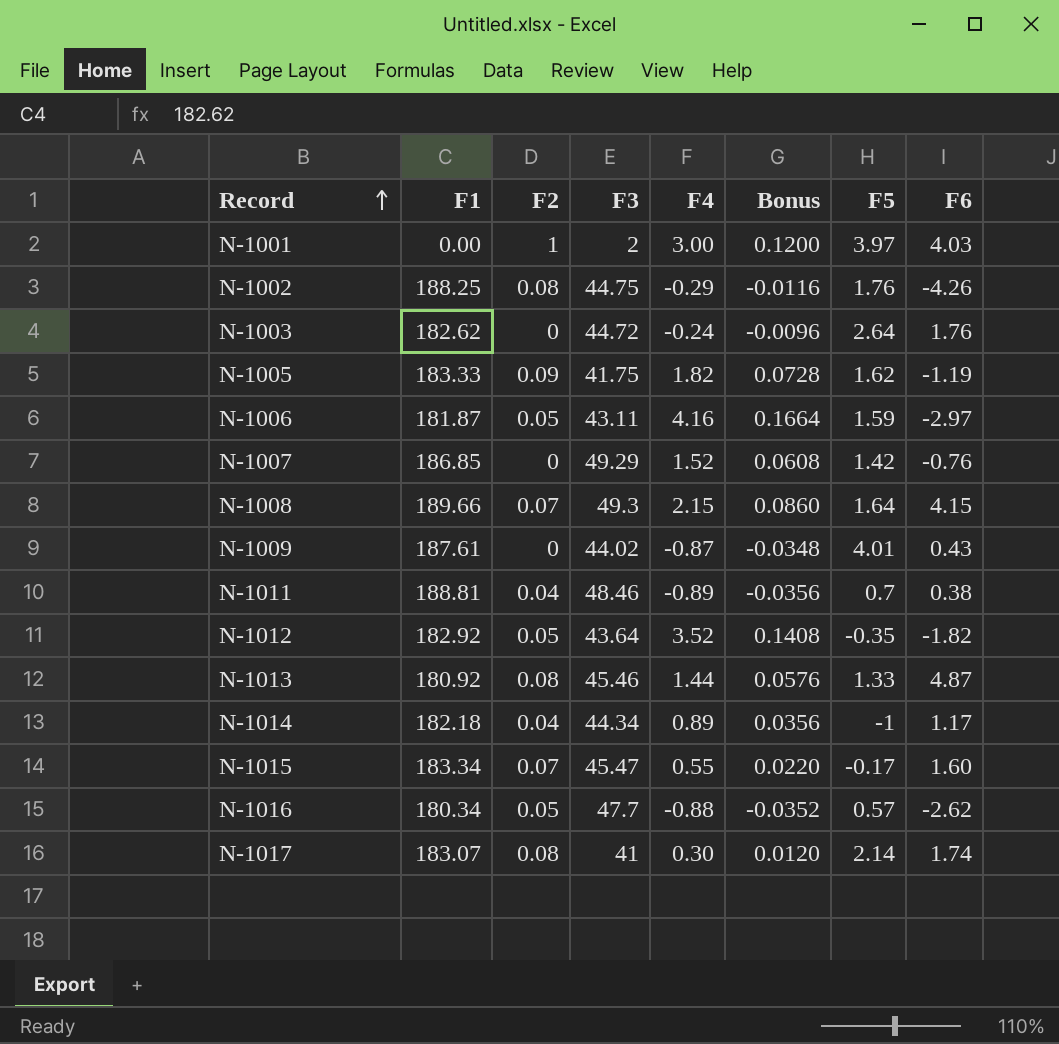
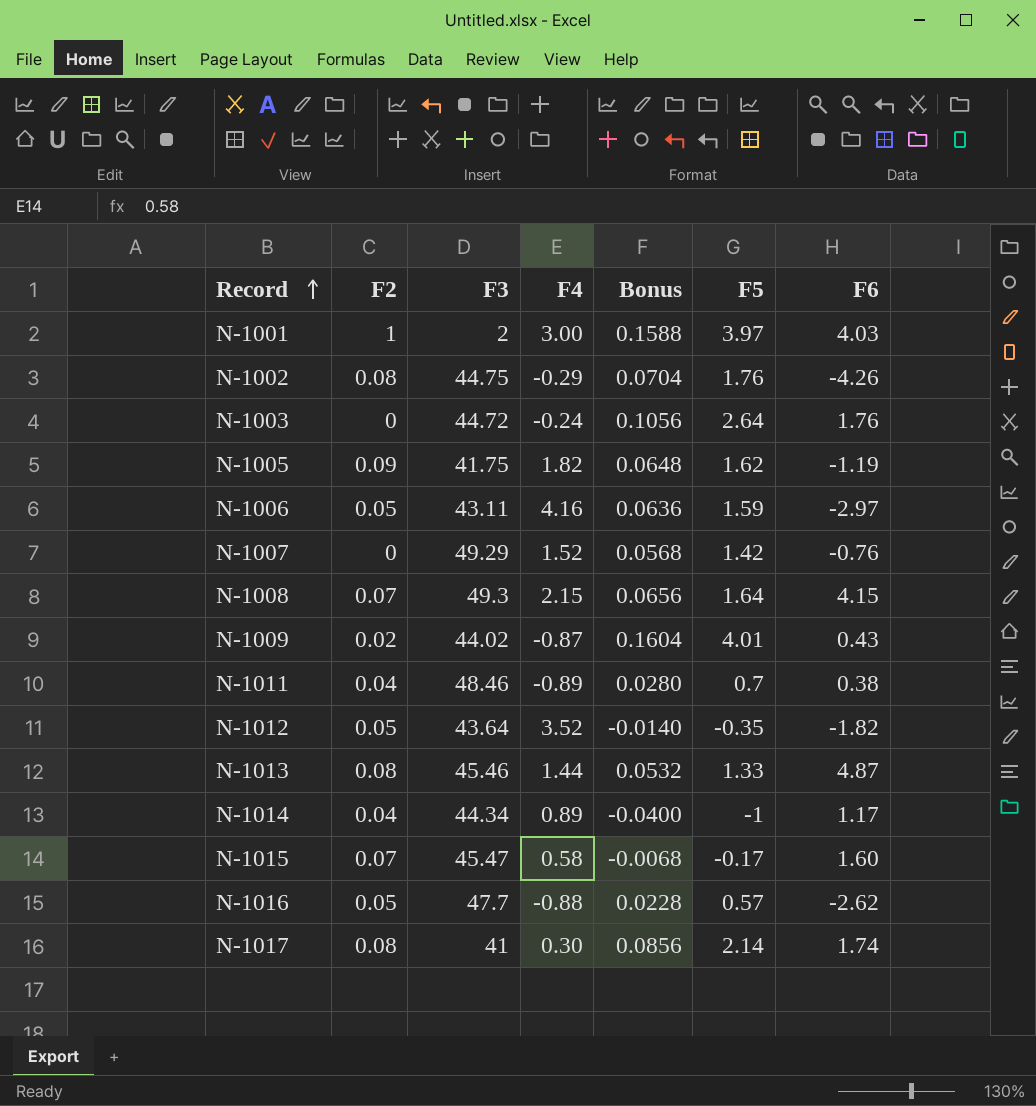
column F1 | position: 2 -> none
column Bonus | formula: [F4] * 0.04 -> [F5] * 0.04
N-1009 | F2: 0 -> 0.02
N-1015 | F4: 0.55 -> 0.58

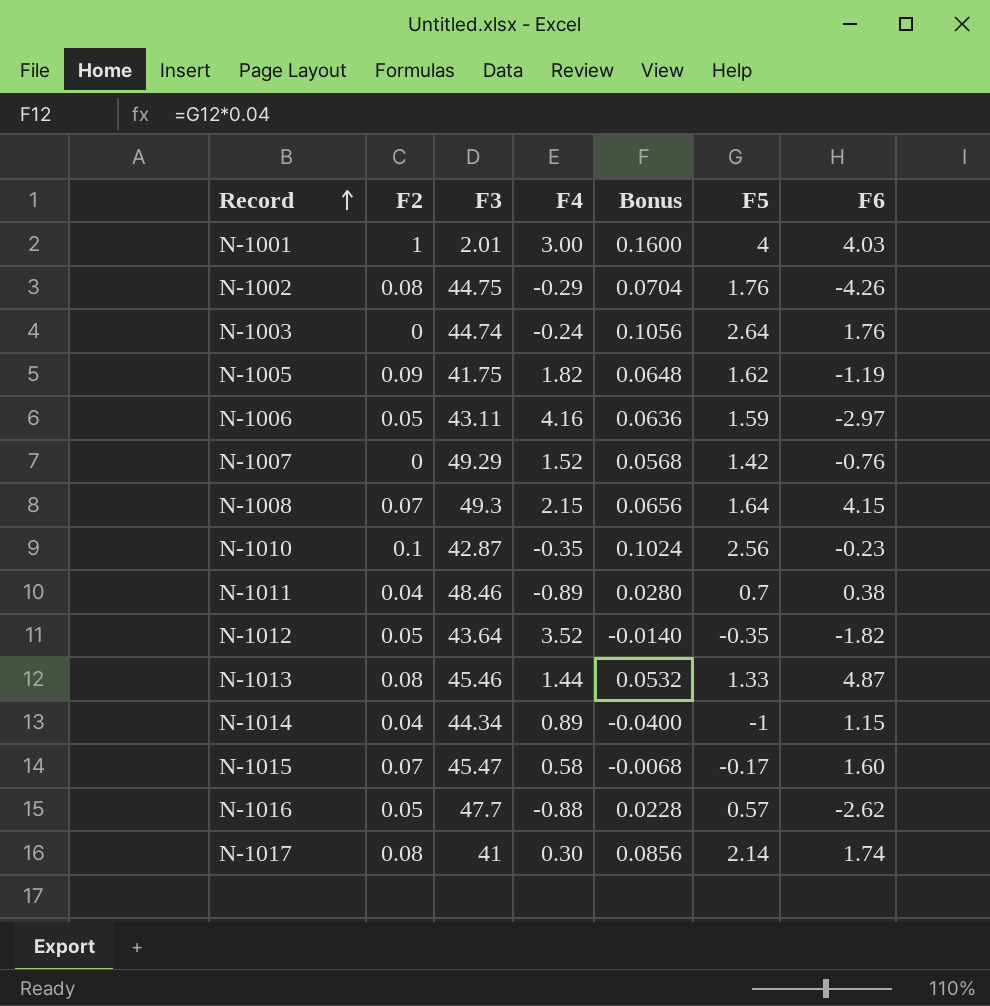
row N-1009: 0.02 | 44.02 | -0.87 | 0.1604 | 4.01 | 0.43 -> none
N-1001 | F3: 2 -> 2.01
N-1001 | Bonus: 0.1588 -> 0.1600
N-1001 | F5: 3.97 -> 4
N-1003 | F3: 44.72 -> 44.74
row N-1010: none -> 0.1 | 42.87 | -0.35 | 0.1024 | 2.56 | -0.23
N-1014 | F6: 1.17 -> 1.15

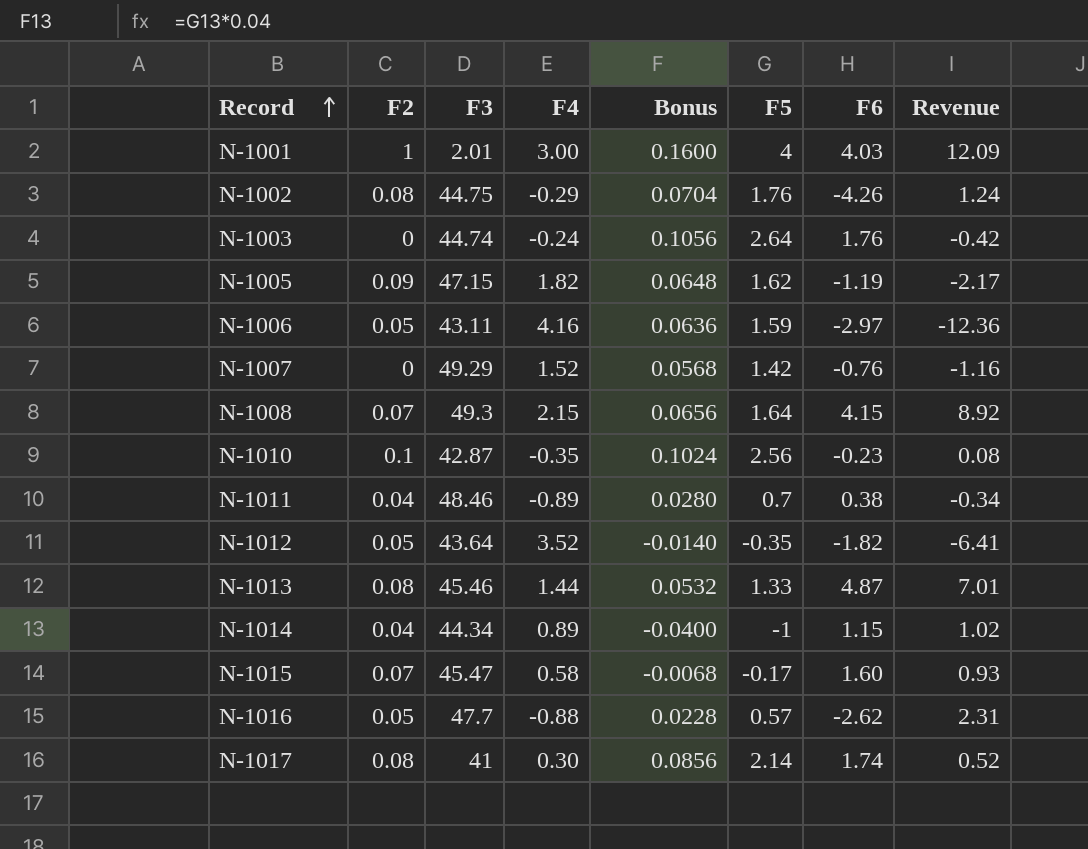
column Revenue | formula: none -> [F4] * [F6]
N-1005 | F3: 41.75 -> 47.15

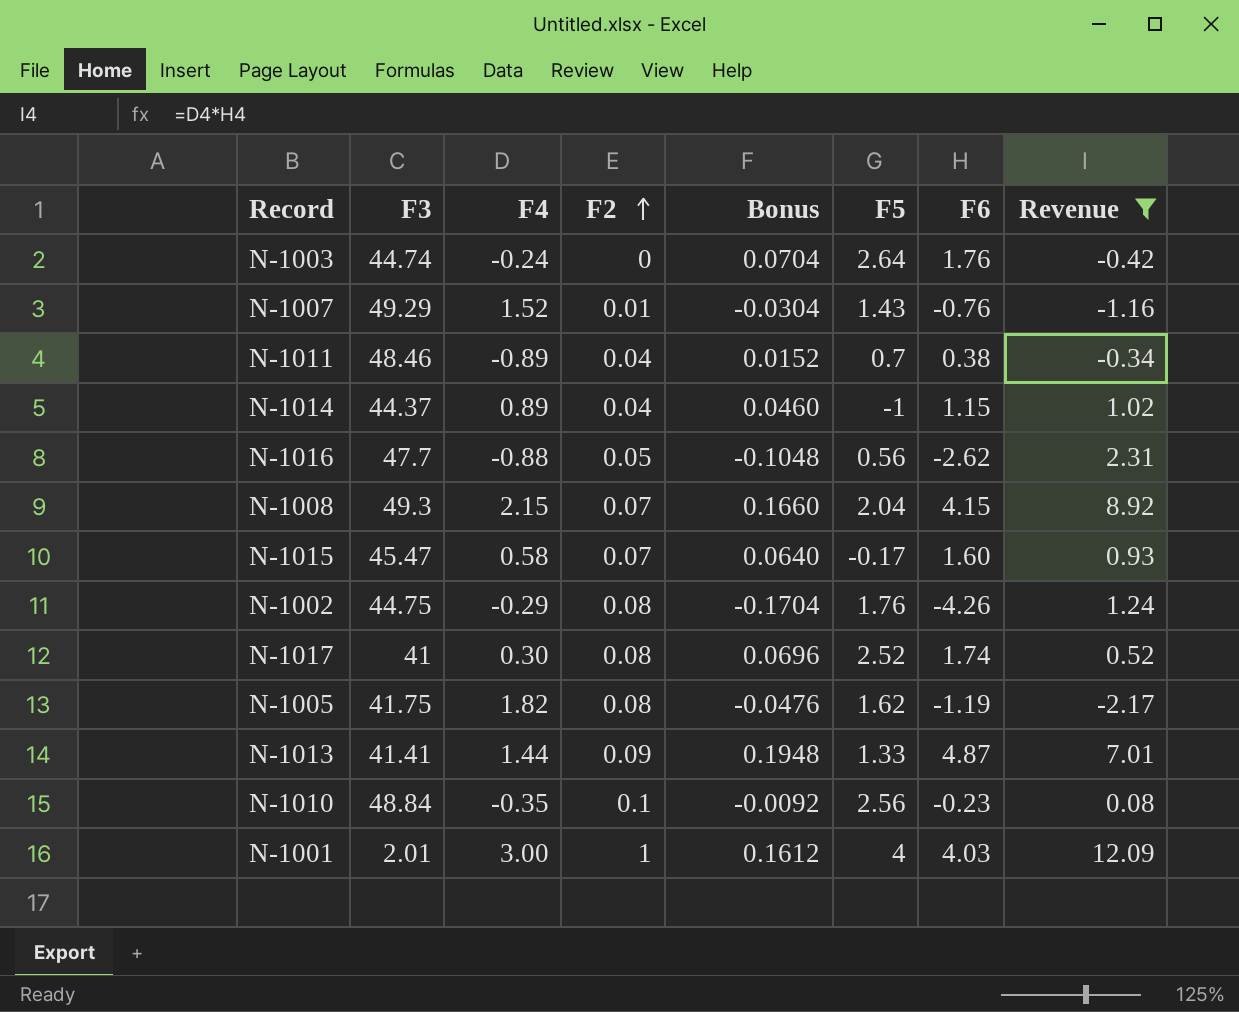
filter: none -> Revenue >= -2.17
row order: Record ascending -> F2 ascending
column F2 | position: 2 -> 4
column Bonus | formula: [F5] * 0.04 -> [F6] * 0.04
N-1007 | F2: 0 -> 0.01
N-1007 | F5: 1.42 -> 1.43
N-1014 | F3: 44.34 -> 44.37
N-1016 | F5: 0.57 -> 0.56
N-1008 | F5: 1.64 -> 2.04
N-1017 | F5: 2.14 -> 2.52
N-1005 | F3: 47.15 -> 41.75
N-1005 | F2: 0.09 -> 0.08
N-1013 | F3: 45.46 -> 41.41
N-1013 | F2: 0.08 -> 0.09
N-1010 | F3: 42.87 -> 48.84

